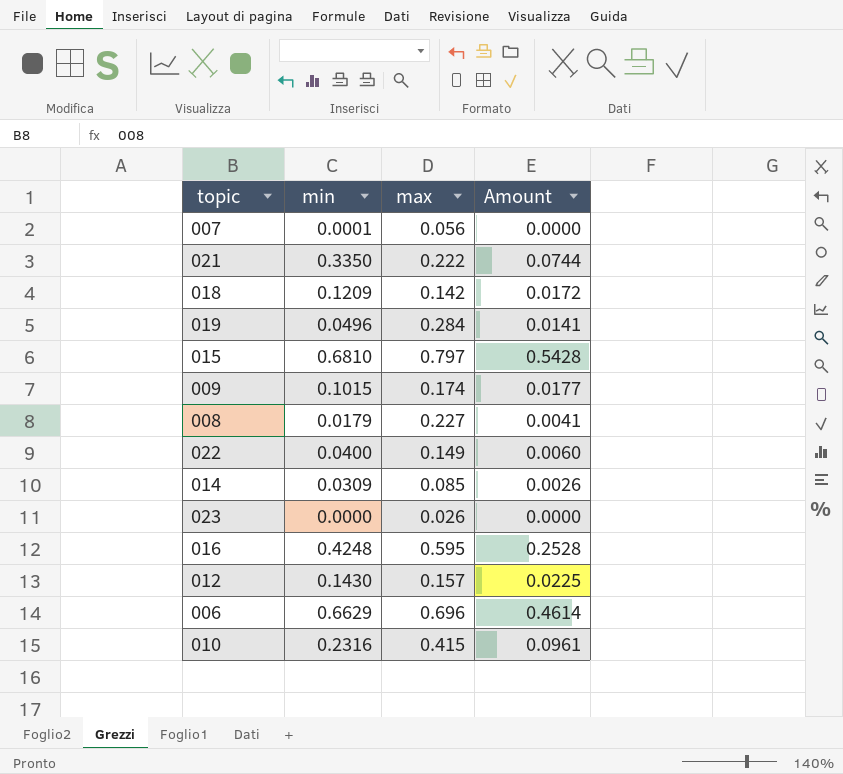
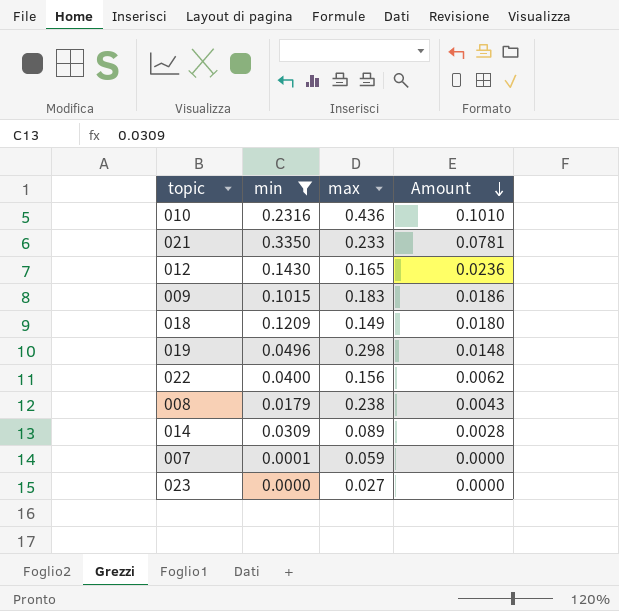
filter: none -> min <= 0.3350
row order: none -> Amount descending
010 | max: 0.415 -> 0.436
010 | Amount: 0.0961 -> 0.1010
021 | max: 0.222 -> 0.233
021 | Amount: 0.0744 -> 0.0781
012 | max: 0.157 -> 0.165
012 | Amount: 0.0225 -> 0.0236
009 | max: 0.174 -> 0.183
009 | Amount: 0.0177 -> 0.0186
018 | max: 0.142 -> 0.149
018 | Amount: 0.0172 -> 0.0180
019 | max: 0.284 -> 0.298
019 | Amount: 0.0141 -> 0.0148
022 | max: 0.149 -> 0.156
022 | Amount: 0.0060 -> 0.0062
008 | max: 0.227 -> 0.238
008 | Amount: 0.0041 -> 0.0043
014 | max: 0.085 -> 0.089
014 | Amount: 0.0026 -> 0.0028
007 | max: 0.056 -> 0.059
023 | max: 0.026 -> 0.027

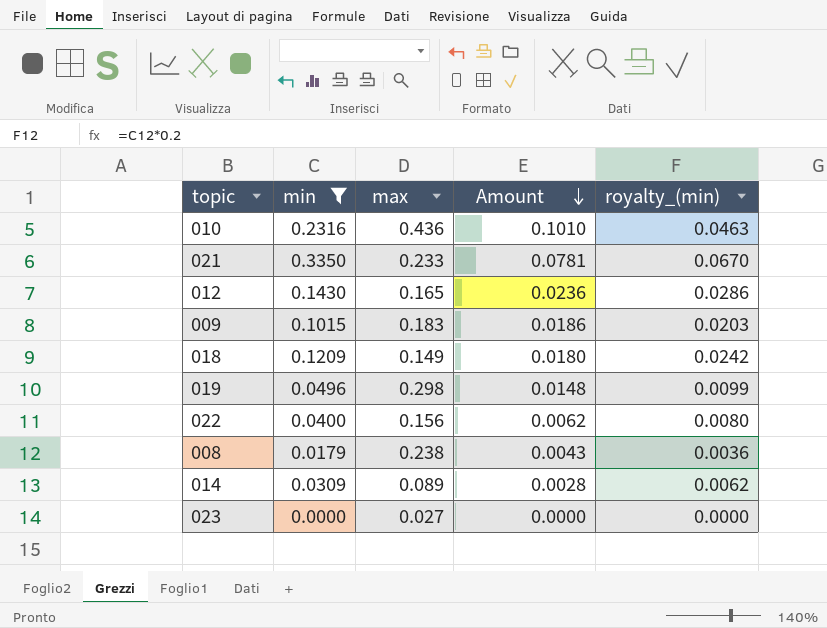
column royalty_(min) | formula: none -> [min] * 0.2
row 007: 0.0001 | 0.059 | 0.0000 -> none

